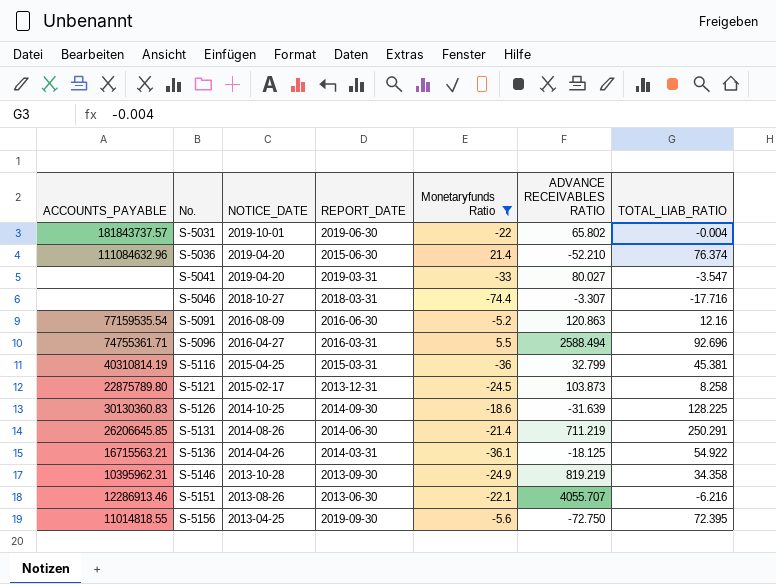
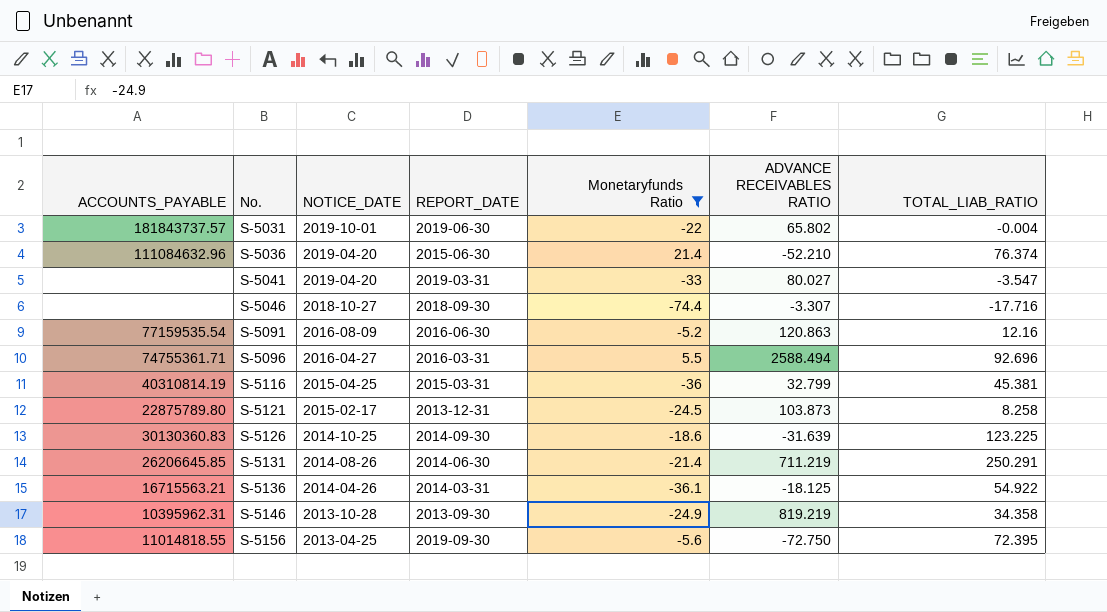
row S-5151: 12286913.46 | 2013-08-26 | 2013-06-30 | -22.1 | 4055.707 | -6.216 -> none
S-5046 | REPORT_DATE: 2018-03-31 -> 2018-09-30
S-5126 | TOTAL_LIAB_RATIO: 128.225 -> 123.225

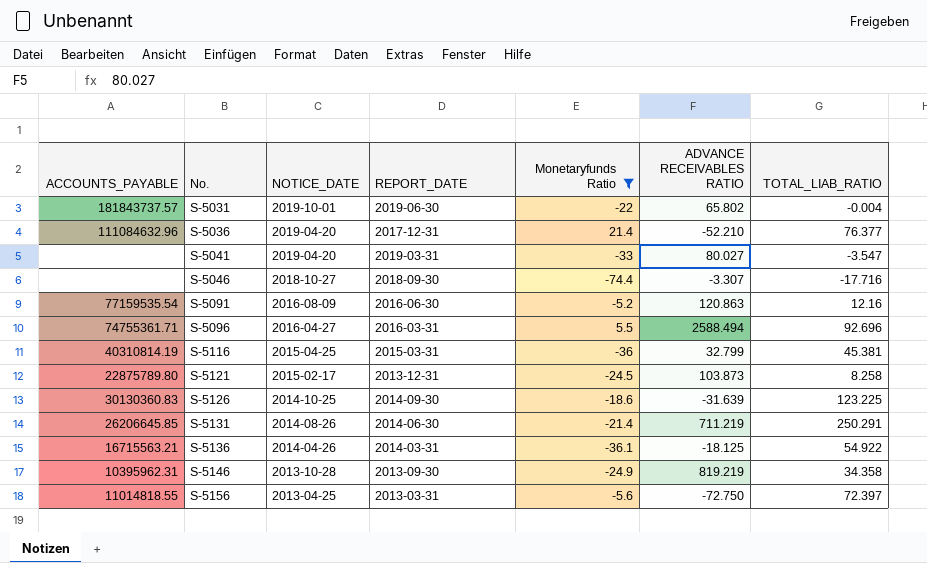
S-5036 | REPORT_DATE: 2015-06-30 -> 2017-12-31
S-5036 | TOTAL_LIAB_RATIO: 76.374 -> 76.377
S-5156 | REPORT_DATE: 2019-09-30 -> 2013-03-31
S-5156 | TOTAL_LIAB_RATIO: 72.395 -> 72.397

